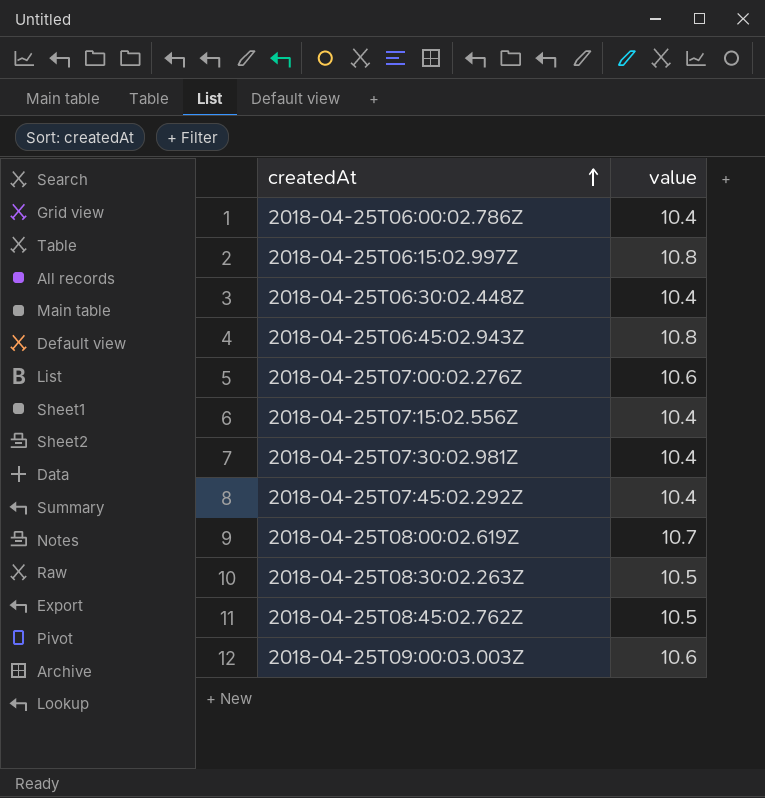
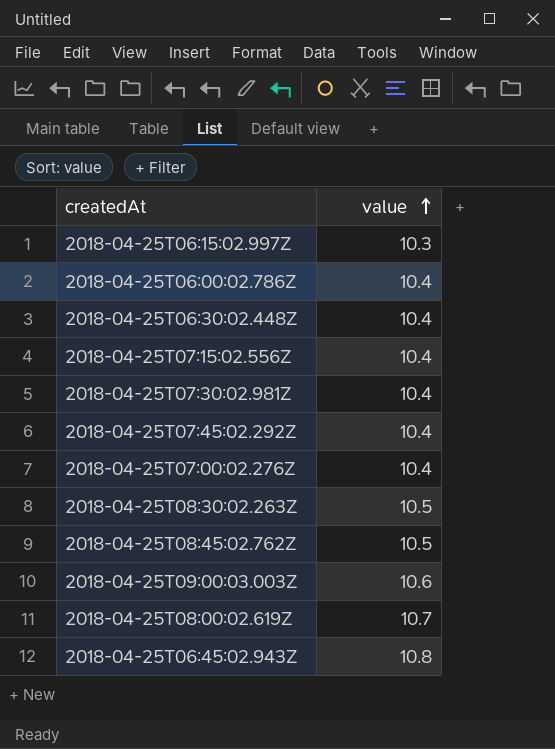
row order: createdAt ascending -> value ascending
2018-04-25T06:15:02.997Z | value: 10.8 -> 10.3
2018-04-25T07:00:02.276Z | value: 10.6 -> 10.4

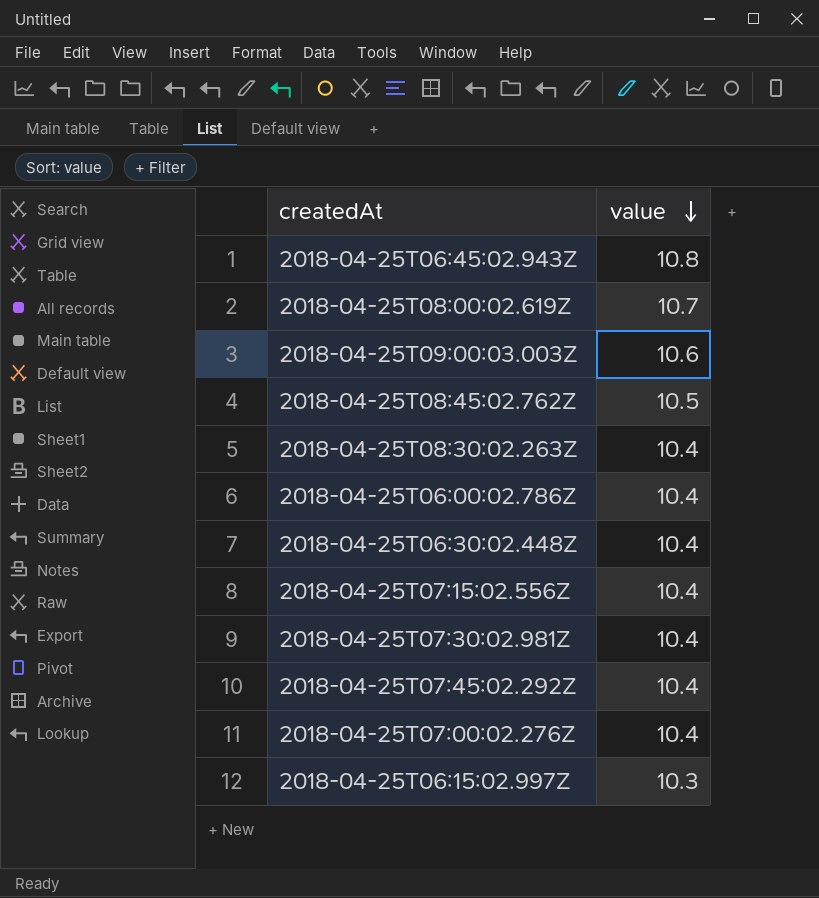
row order: value ascending -> value descending
2018-04-25T08:30:02.263Z | value: 10.5 -> 10.4

